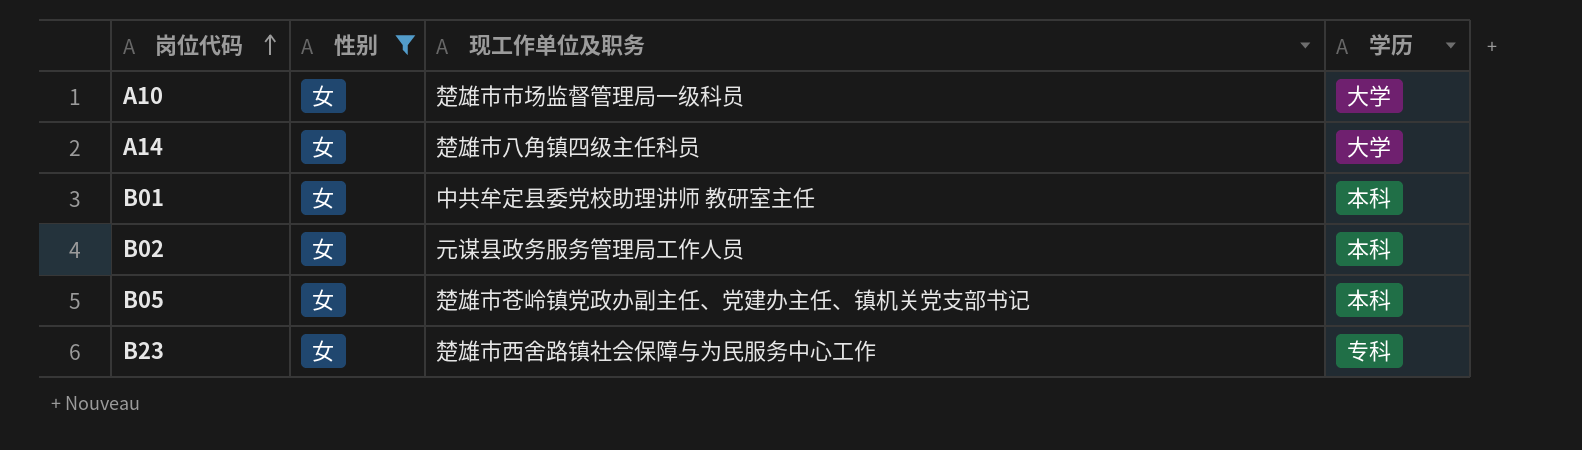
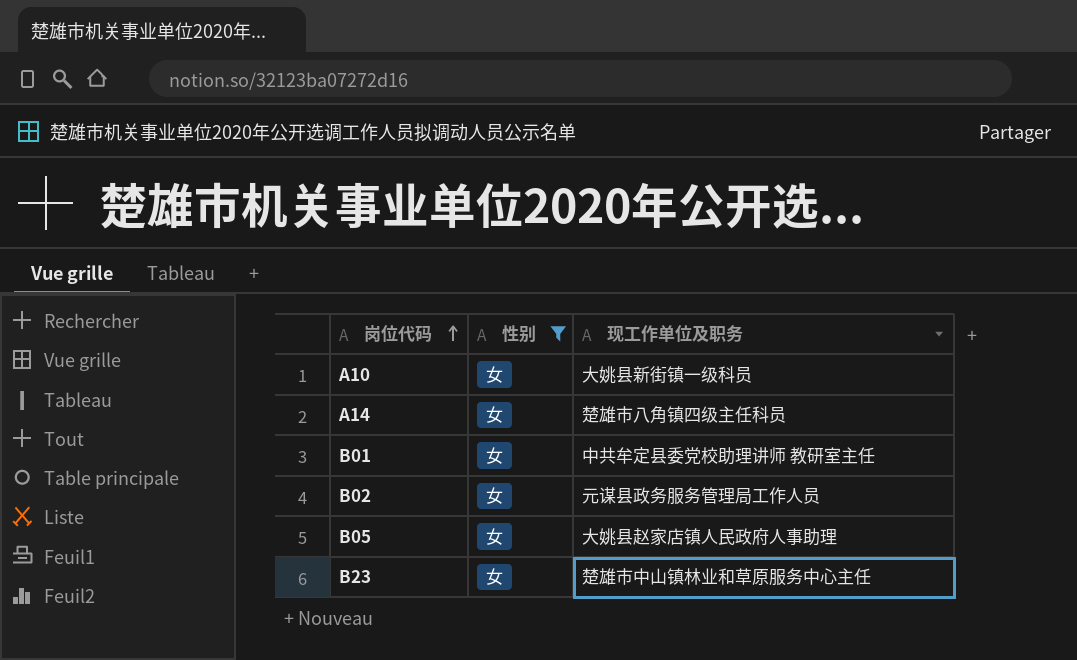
column 学历 | position: 4 -> none
A10 | 现工作单位及职务: 楚雄市市场监督管理局一级科员 -> 大姚县新街镇一级科员
B05 | 现工作单位及职务: 楚雄市苍岭镇党政办副主任、党建办主任、镇机关党支部书记 -> 大姚县赵家店镇人民政府人事助理
B23 | 现工作单位及职务: 楚雄市西舍路镇社会保障与为民服务中心工作 -> 楚雄市中山镇林业和草原服务中心主任

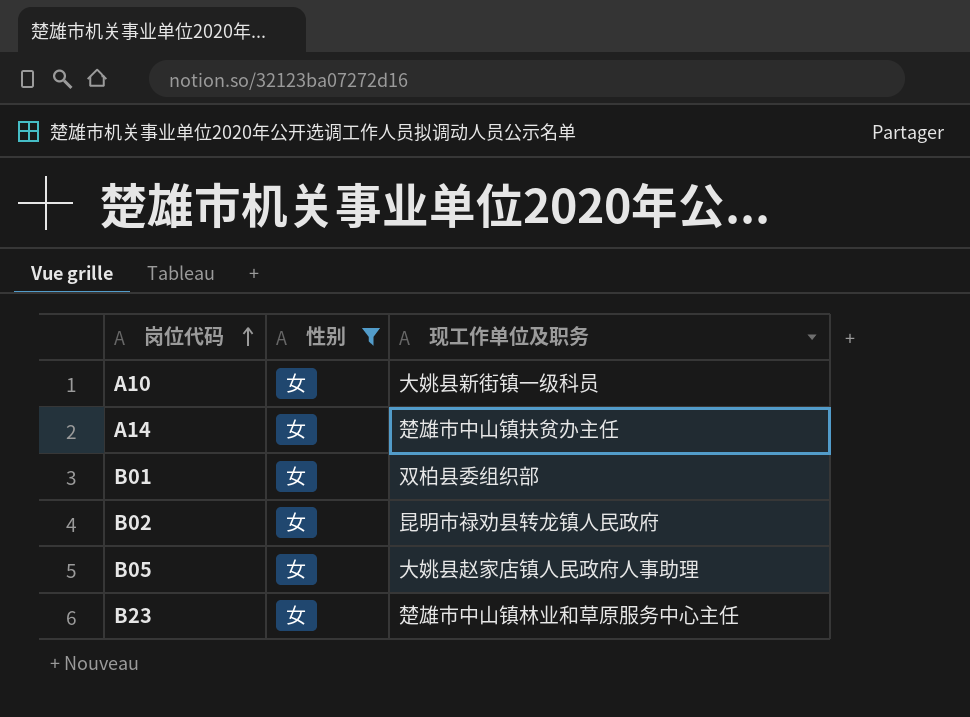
A14 | 现工作单位及职务: 楚雄市八角镇四级主任科员 -> 楚雄市中山镇扶贫办主任
B01 | 现工作单位及职务: 中共牟定县委党校助理讲师 教研室主任 -> 双柏县委组织部
B02 | 现工作单位及职务: 元谋县政务服务管理局工作人员 -> 昆明市禄劝县转龙镇人民政府

